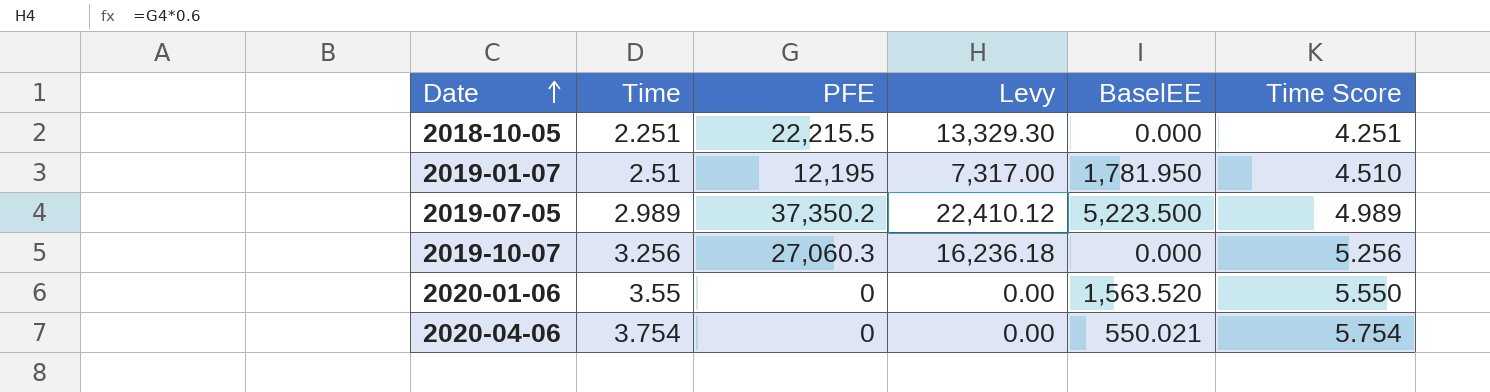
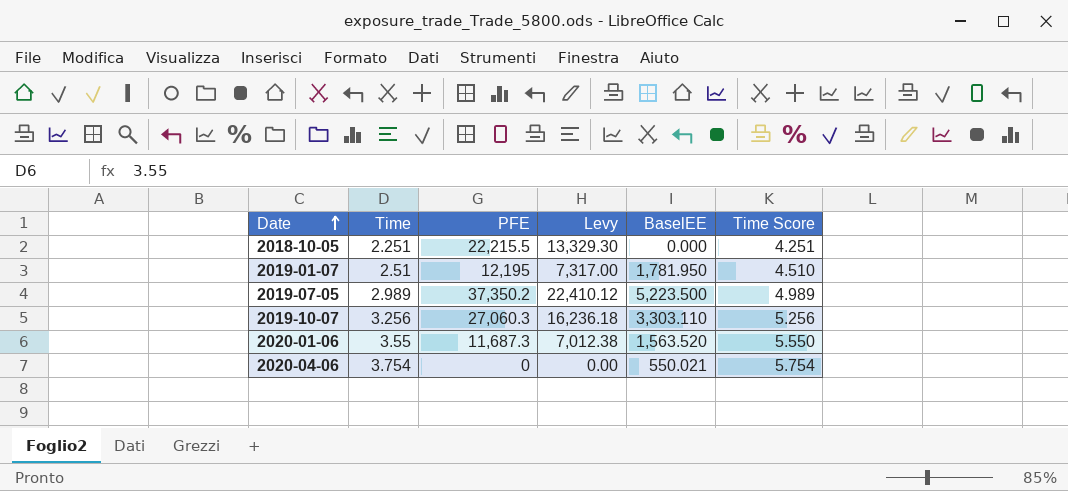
2019-10-07 | BaselEE: 0.000 -> 3,303.110
2020-01-06 | PFE: 0 -> 11,687.3
2020-01-06 | Levy: 0.00 -> 7,012.38

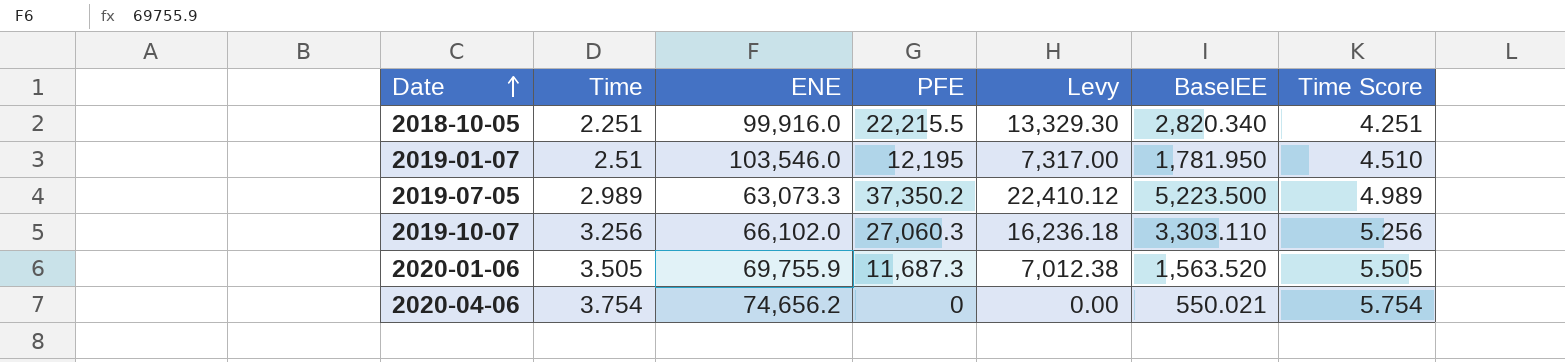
column ENE | position: none -> 3
2018-10-05 | BaselEE: 0.000 -> 2,820.340
2020-01-06 | Time: 3.55 -> 3.505
2020-01-06 | Time Score: 5.550 -> 5.505

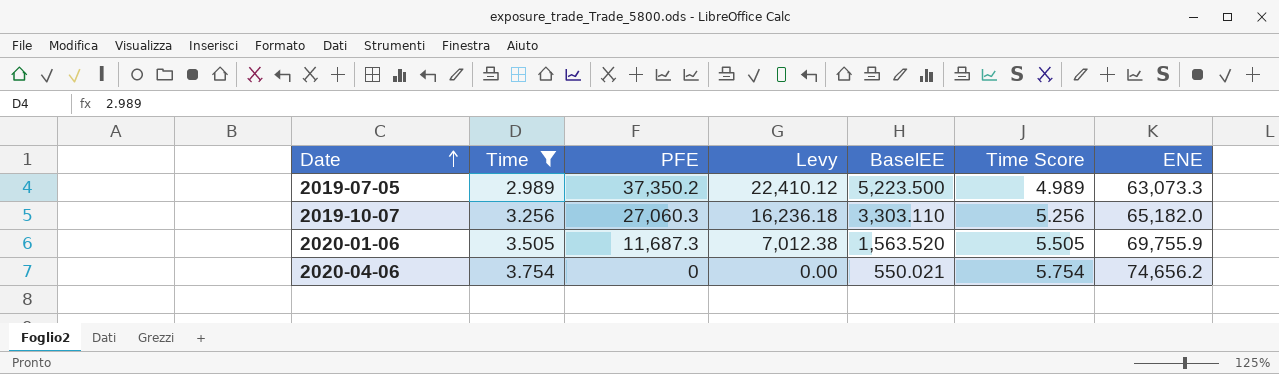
filter: none -> Time >= 2.989
column ENE | position: 3 -> 7
2019-10-07 | ENE: 66,102.0 -> 65,182.0

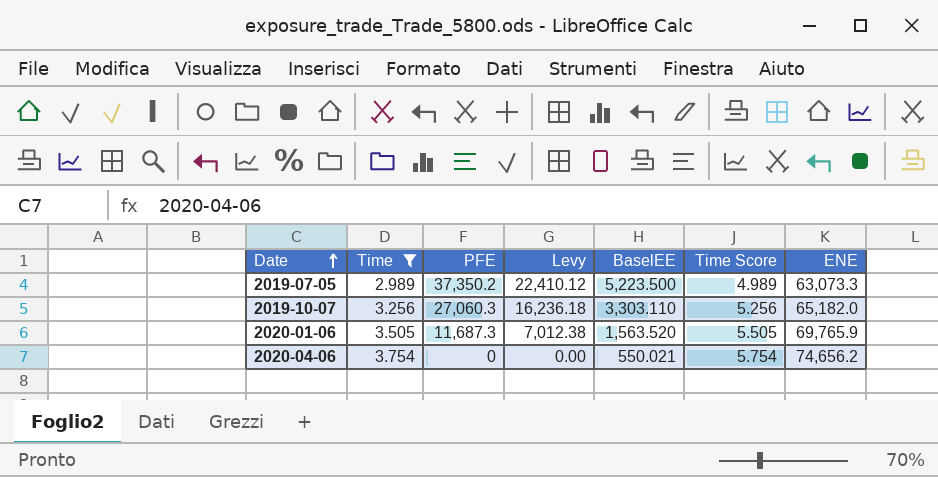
2020-01-06 | ENE: 69,755.9 -> 69,765.9

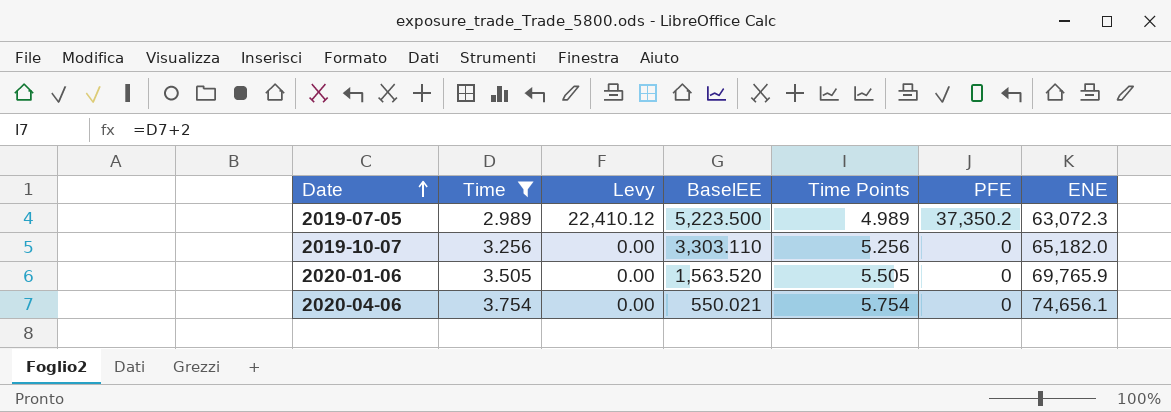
column name: Time Score -> Time Points
column PFE | position: 3 -> 6
2019-07-05 | ENE: 63,073.3 -> 63,072.3
2019-10-07 | Levy: 16,236.18 -> 0.00
2019-10-07 | PFE: 27,060.3 -> 0
2020-01-06 | Levy: 7,012.38 -> 0.00
2020-01-06 | PFE: 11,687.3 -> 0
2020-04-06 | ENE: 74,656.2 -> 74,656.1

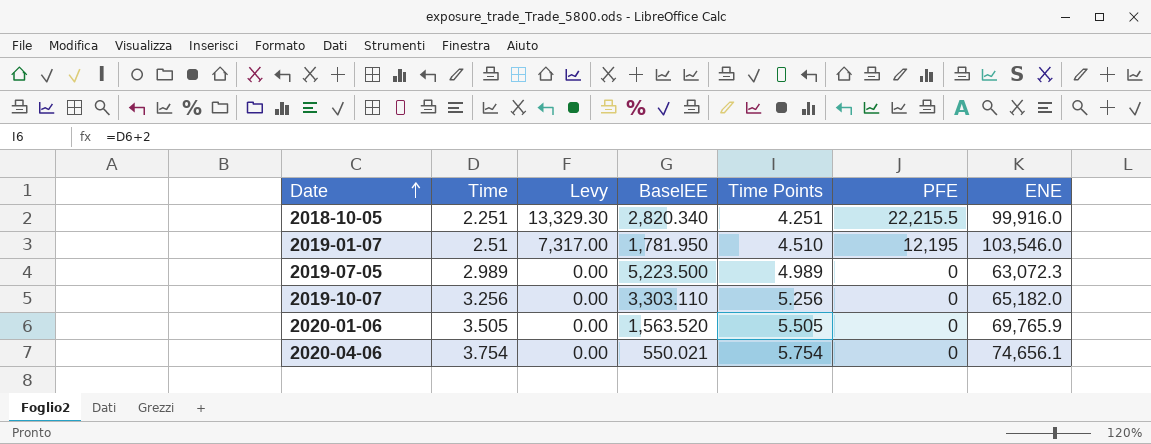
filter: Time >= 2.989 -> none
2019-07-05 | Levy: 22,410.12 -> 0.00
2019-07-05 | PFE: 37,350.2 -> 0

